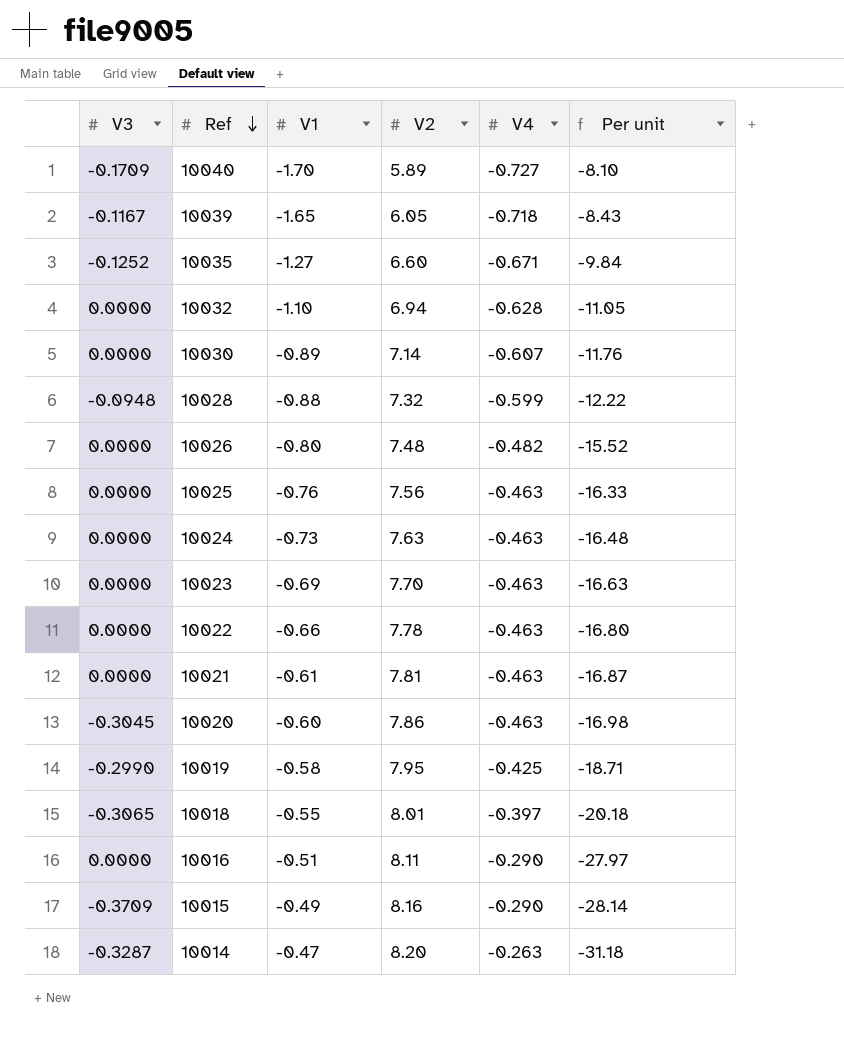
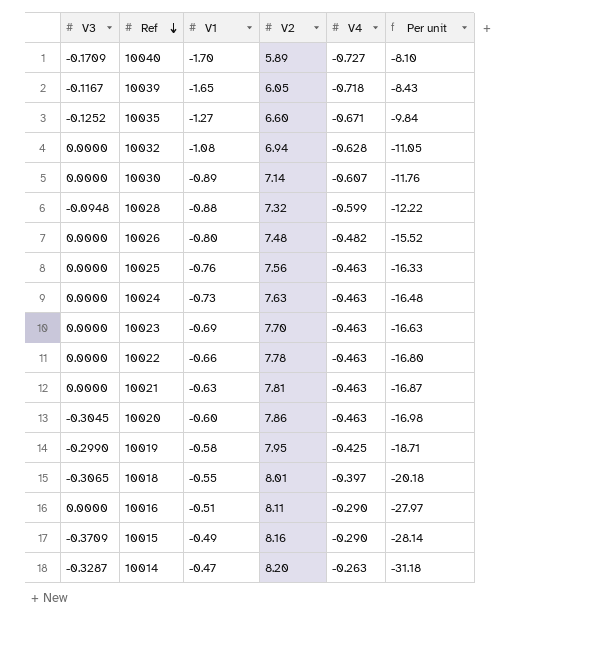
10032 | V1: -1.10 -> -1.08
10021 | V1: -0.61 -> -0.63

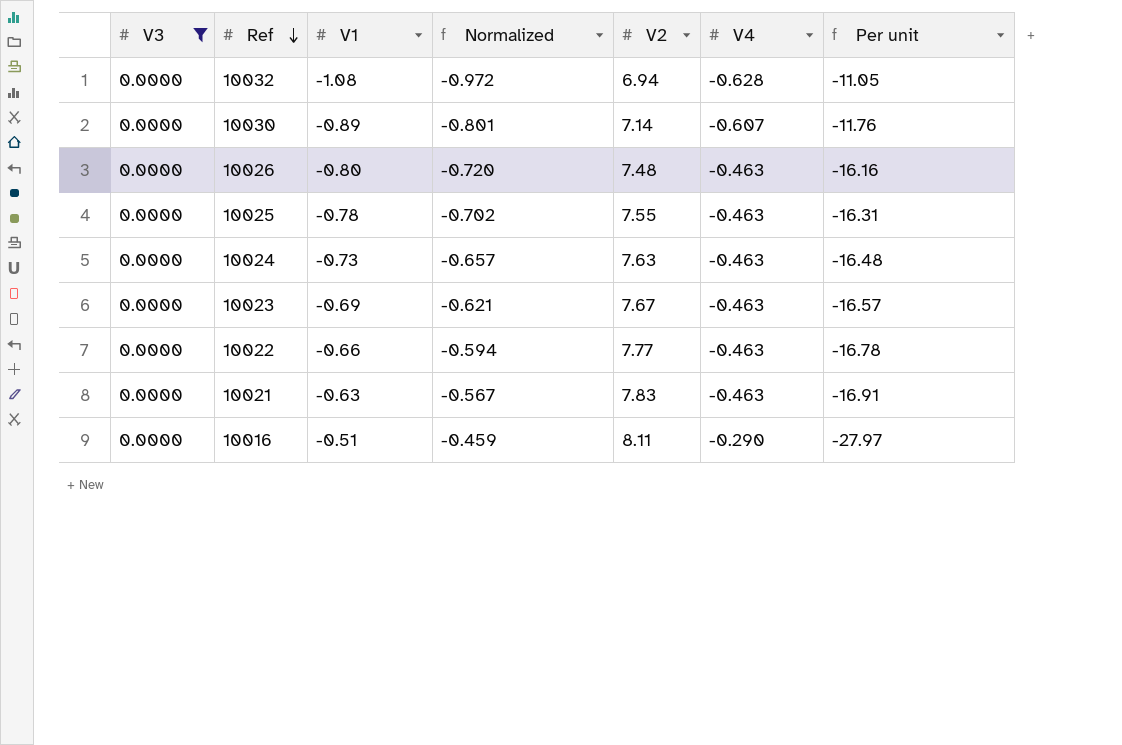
filter: none -> V3 = 0.0000
column Normalized | formula: none -> [V1] * 0.9
10026 | V4: -0.482 -> -0.463
10026 | Per unit: -15.52 -> -16.16
10025 | V1: -0.76 -> -0.78
10025 | V2: 7.56 -> 7.55
10025 | Per unit: -16.33 -> -16.31
10023 | V2: 7.70 -> 7.67
10023 | Per unit: -16.63 -> -16.57
10022 | V2: 7.78 -> 7.77
10022 | Per unit: -16.80 -> -16.78
10021 | V2: 7.81 -> 7.83
10021 | Per unit: -16.87 -> -16.91

